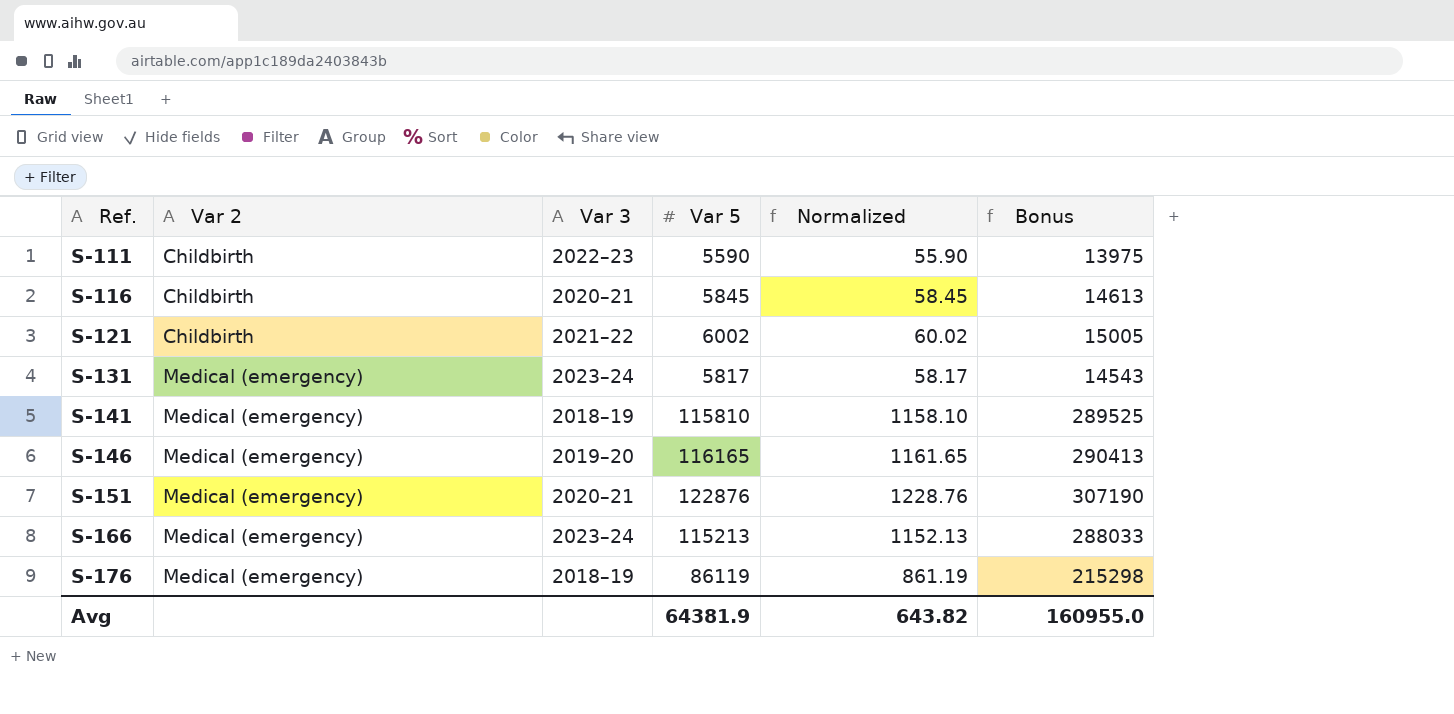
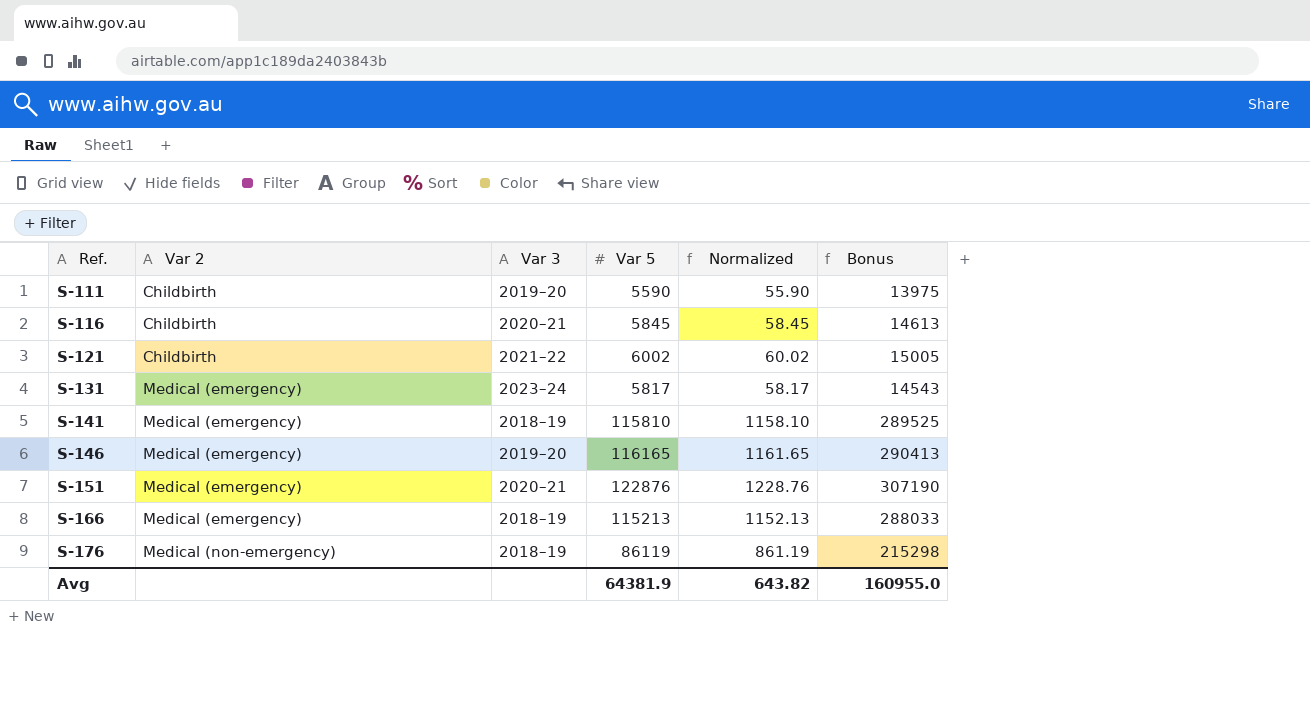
S-111 | Var 3: 2022–23 -> 2019–20
S-166 | Var 3: 2023–24 -> 2018–19
S-176 | Var 2: Medical (emergency) -> Medical (non-emergency)

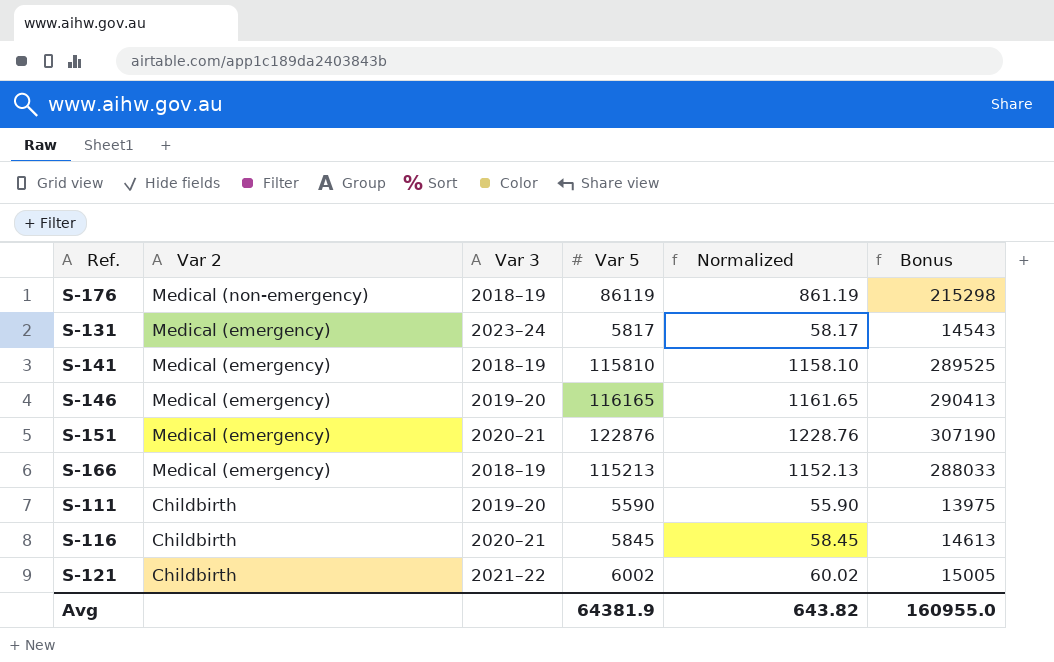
row order: Ref. ascending -> Var 2 descending

